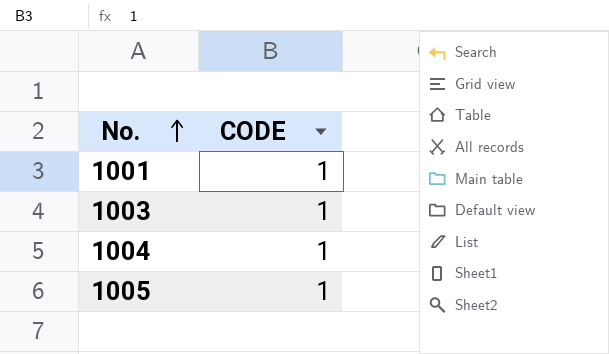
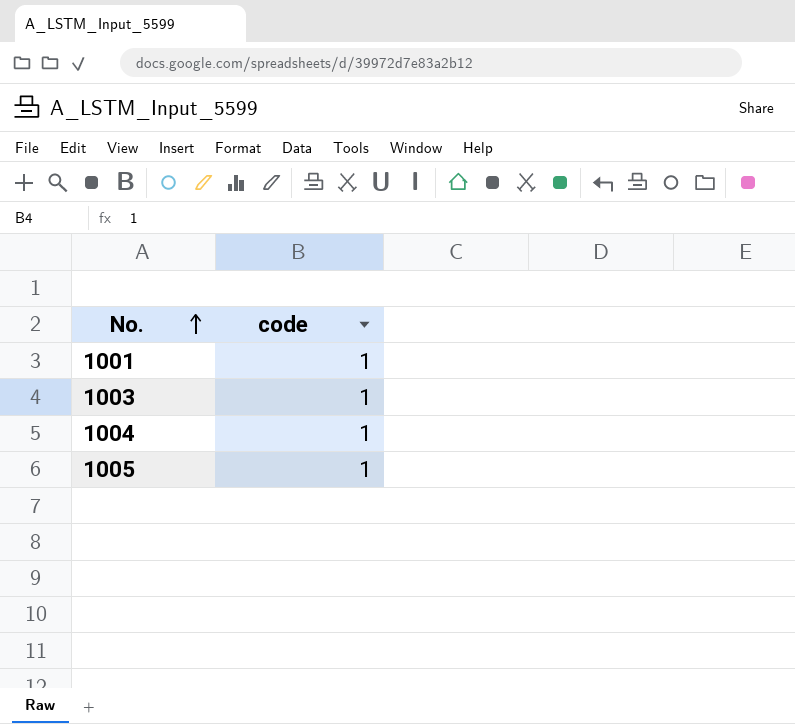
column name: CODE -> code

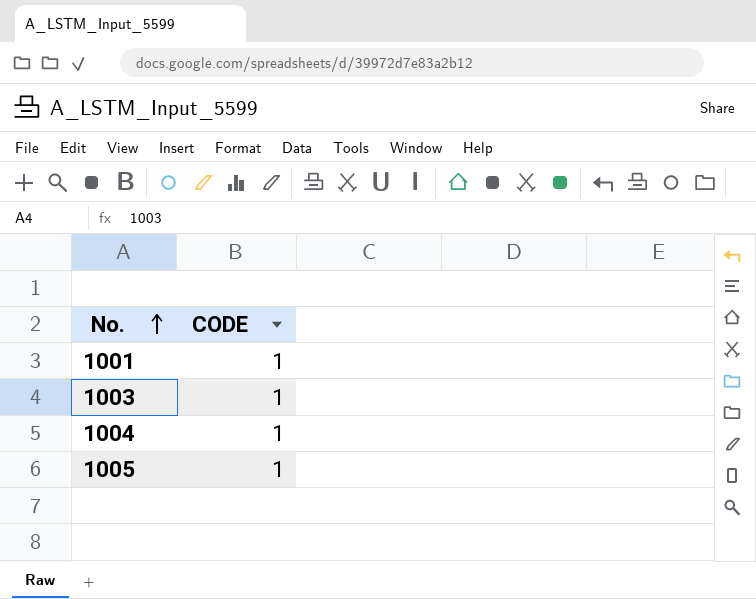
column name: code -> CODE

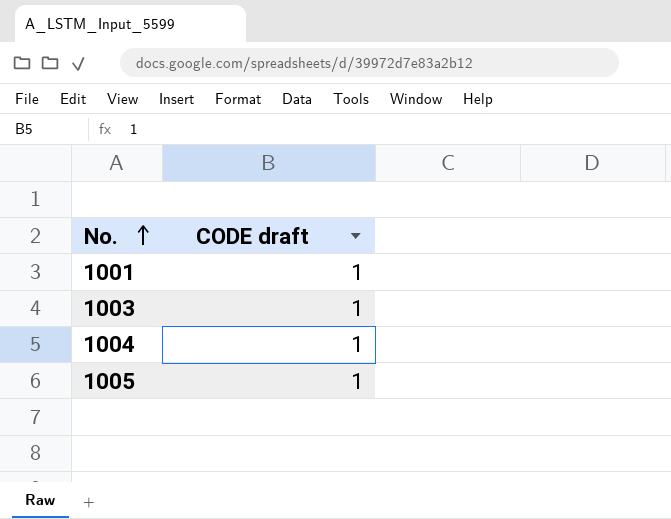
column name: CODE -> CODE draft

